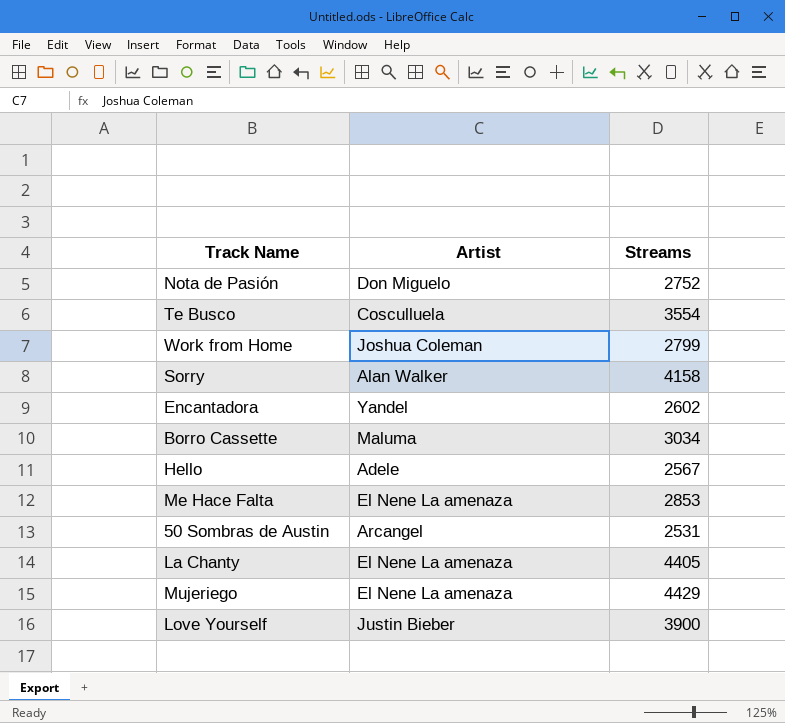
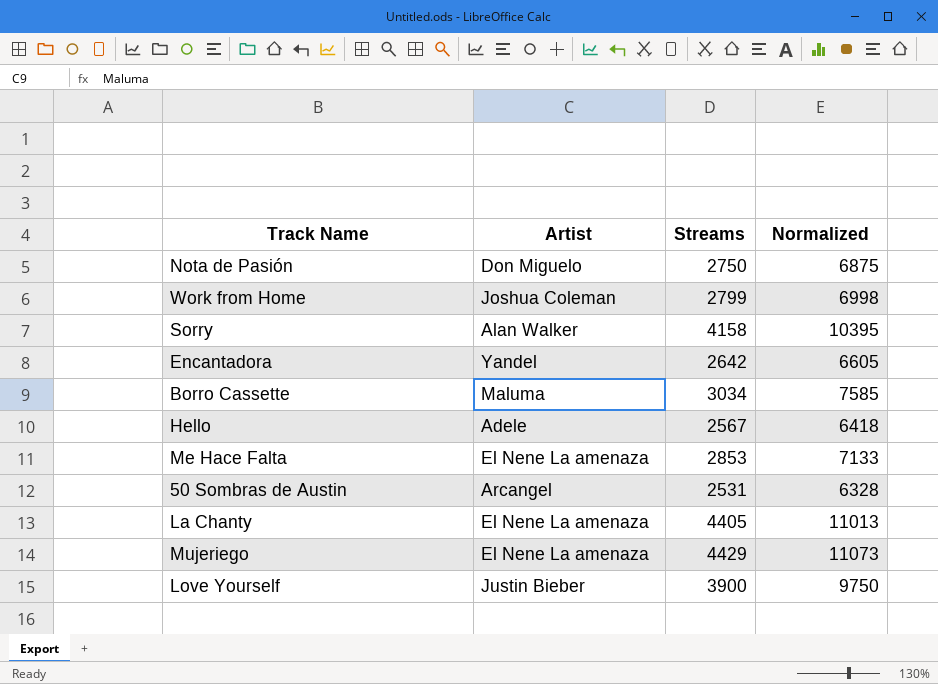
column Normalized | formula: none -> [Streams] * 2.5
row Te Busco: Cosculluela | 3554 -> none
Nota de Pasión | Streams: 2752 -> 2750
Encantadora | Streams: 2602 -> 2642

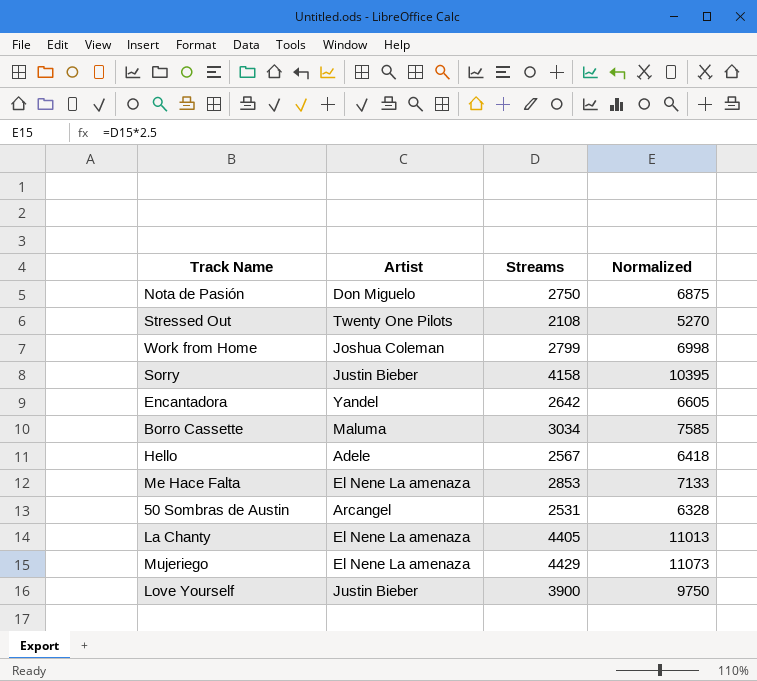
row Stressed Out: none -> Twenty One Pilots | 2108 | 5270
Sorry | Artist: Alan Walker -> Justin Bieber

